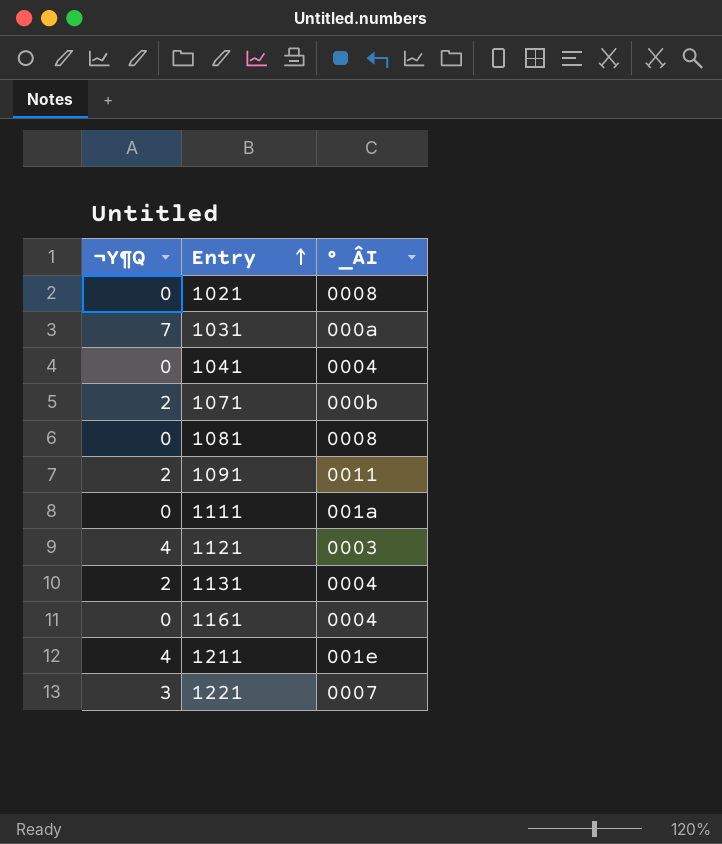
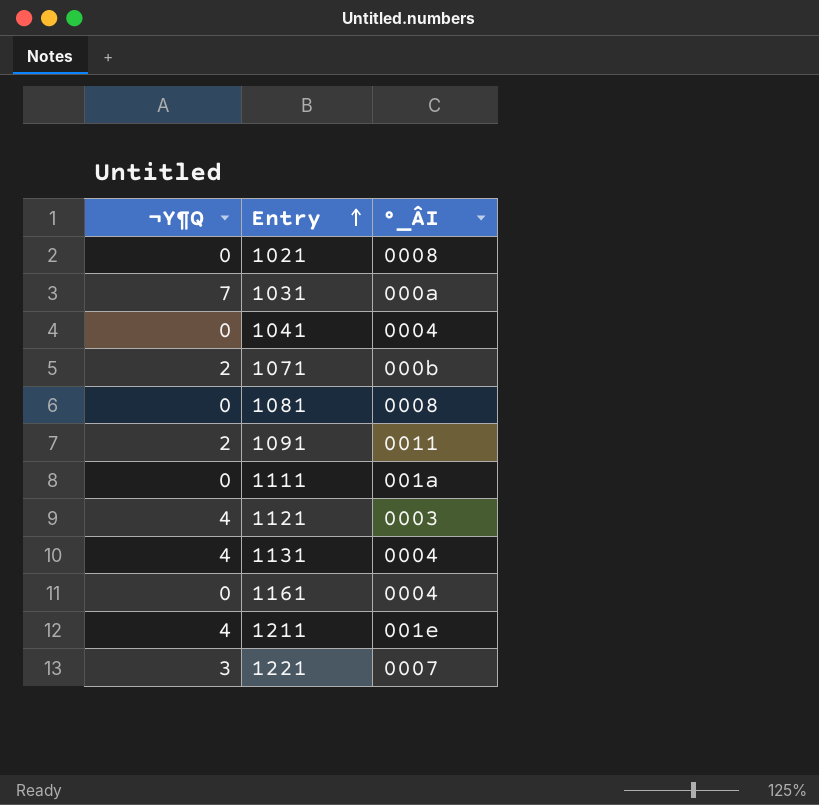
1131 | ¬Y¶Q: 2 -> 4

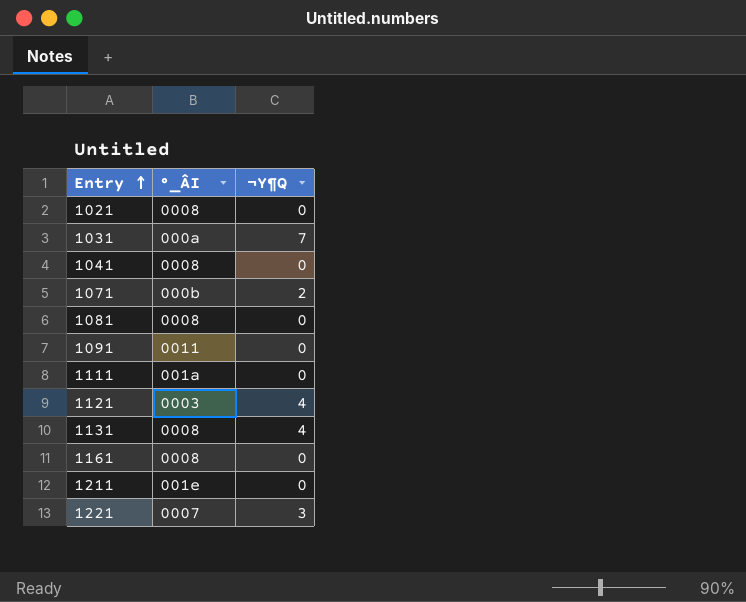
column ¬Y¶Q | position: 1 -> 3
1041 | °_ÂI: 0004 -> 0008
1091 | ¬Y¶Q: 2 -> 0
1131 | °_ÂI: 0004 -> 0008
1161 | °_ÂI: 0004 -> 0008
1211 | ¬Y¶Q: 4 -> 0

